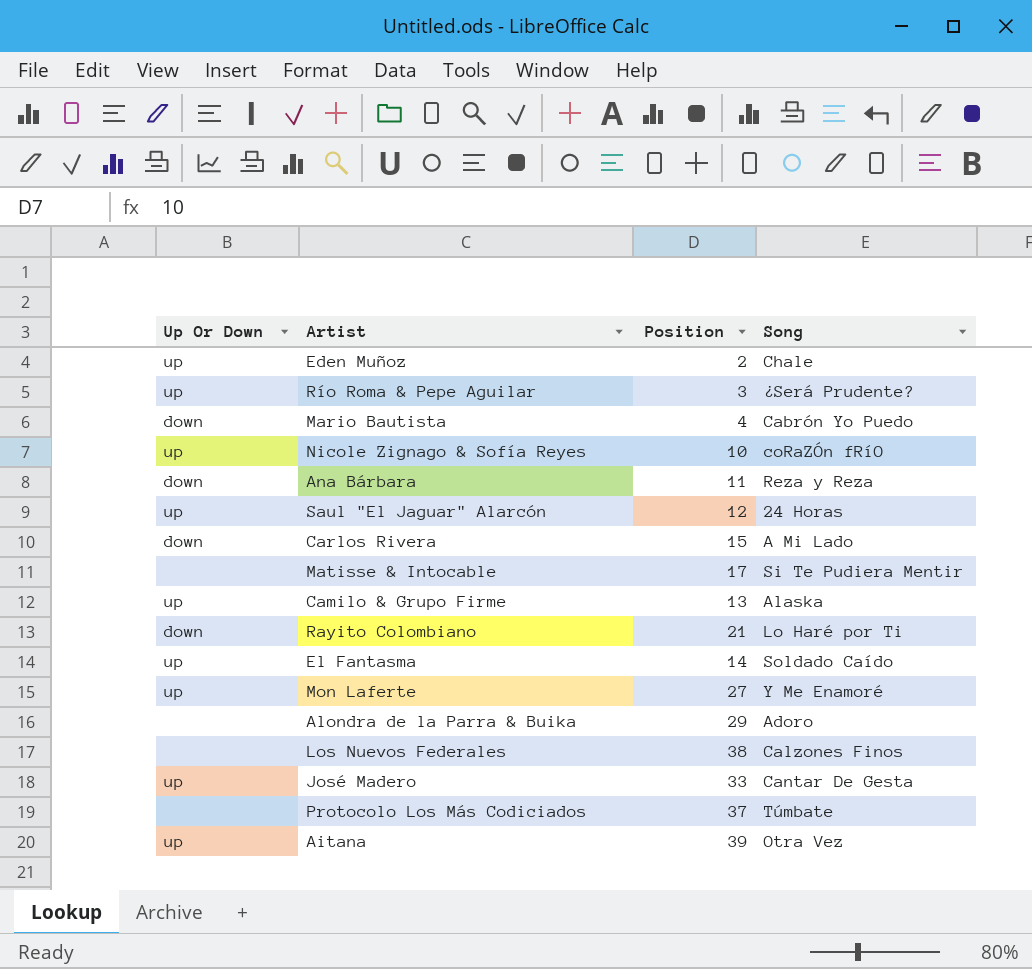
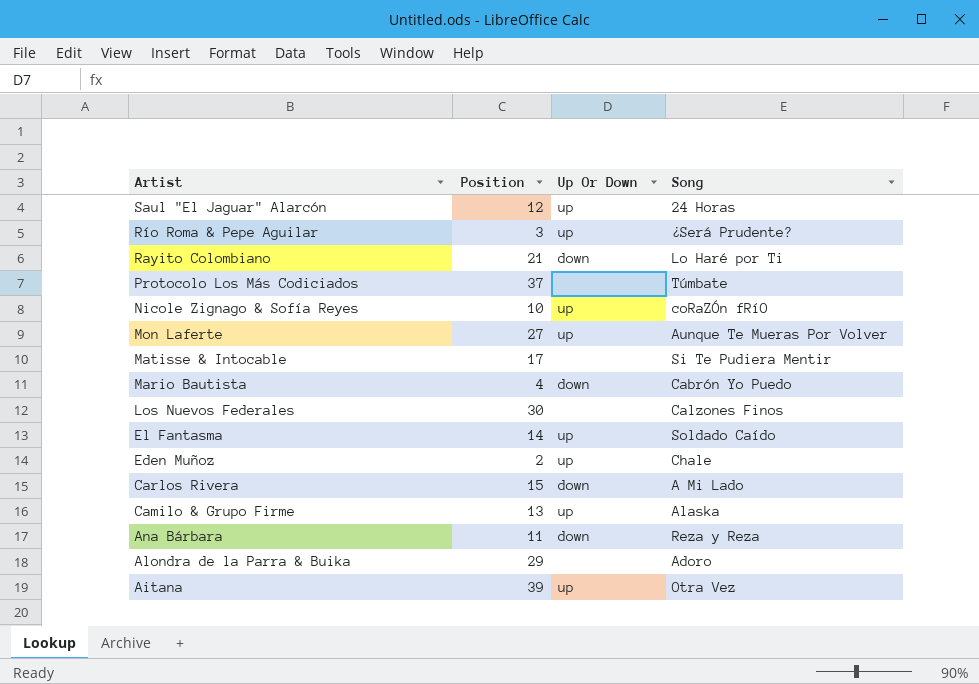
row order: none -> Artist descending
column Up Or Down | position: 1 -> 3
row José Madero: up | 33 | Cantar De Gesta -> none
Mon Laferte | Song: Y Me Enamoré -> Aunque Te Mueras Por Volver
Los Nuevos Federales | Position: 38 -> 30

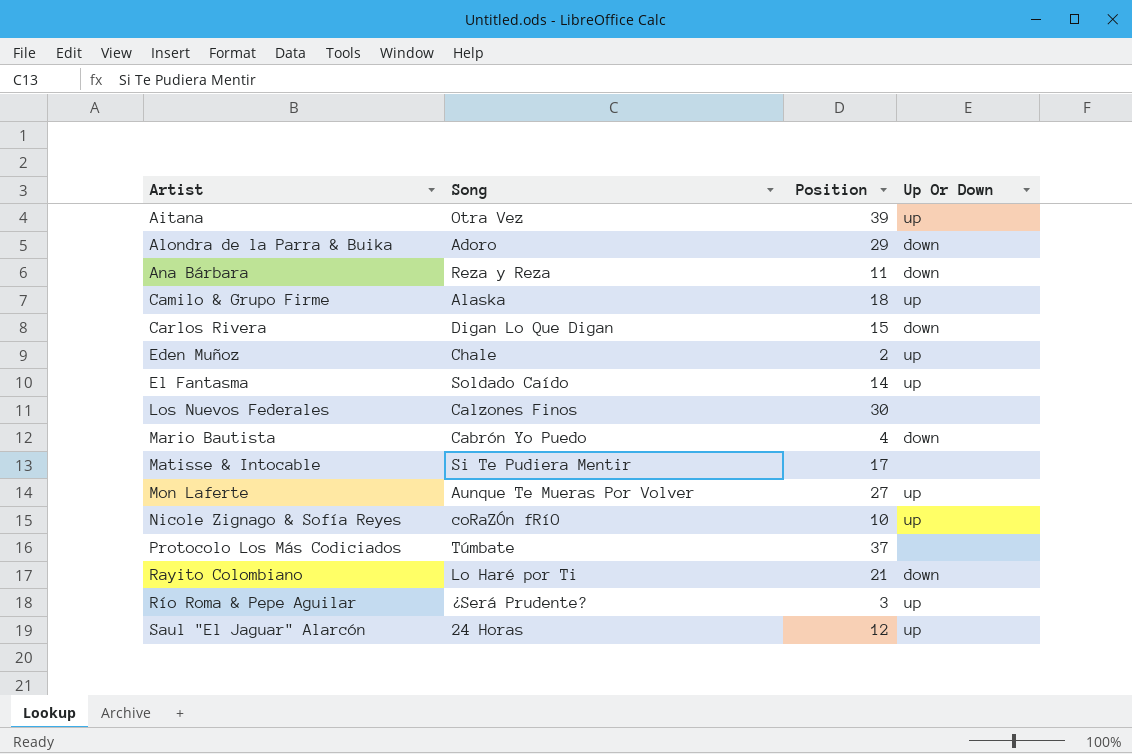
row order: Artist descending -> Artist ascending
column Song | position: 4 -> 2
Alondra de la Parra & Buika | Up Or Down: none -> down
Camilo & Grupo Firme | Position: 13 -> 18
Carlos Rivera | Song: A Mi Lado -> Digan Lo Que Digan

